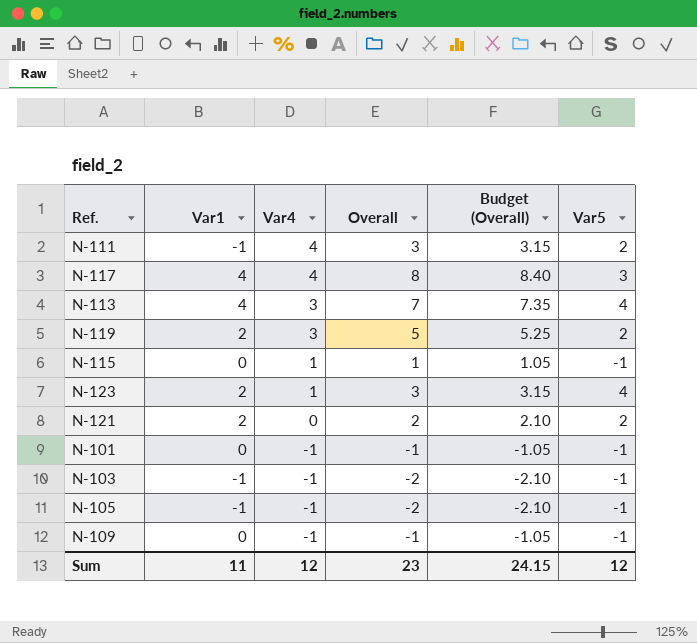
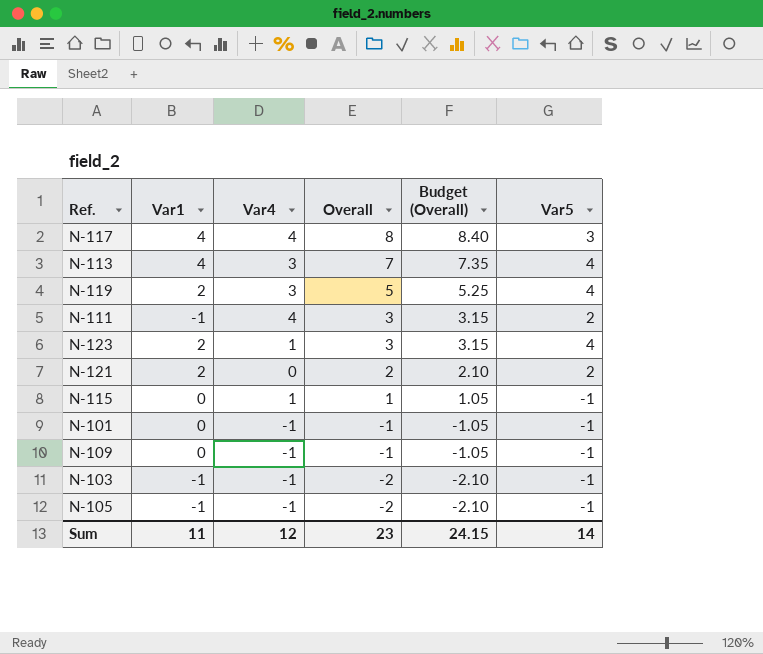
row order: Var4 descending -> Overall descending
N-119 | Var5: 2 -> 4
Sum | Var5: 12 -> 14

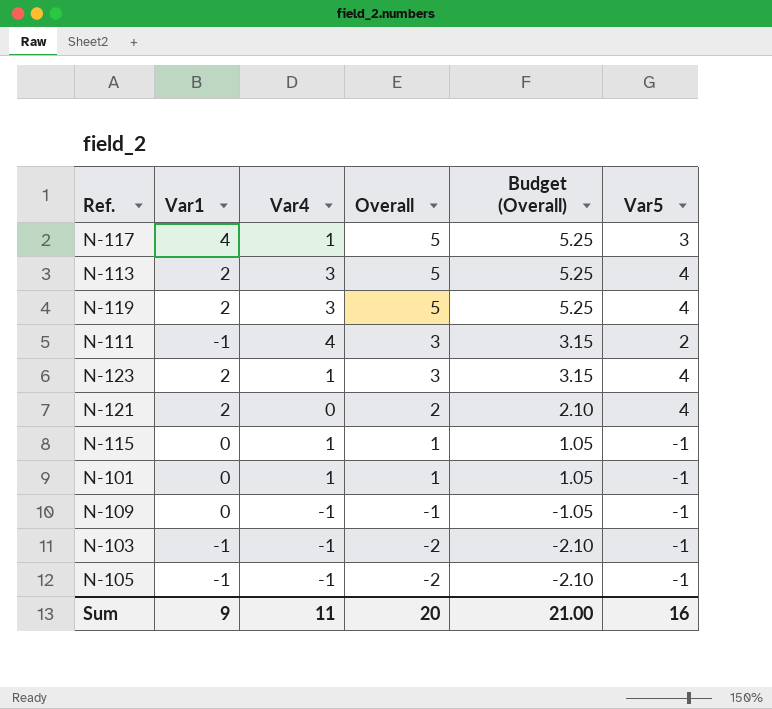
N-117 | Var4: 4 -> 1
N-117 | Overall: 8 -> 5
N-117 | Budget (Overall): 8.40 -> 5.25
N-113 | Var1: 4 -> 2
N-113 | Overall: 7 -> 5
N-113 | Budget (Overall): 7.35 -> 5.25
N-121 | Var5: 2 -> 4
N-101 | Var4: -1 -> 1
N-101 | Overall: -1 -> 1
N-101 | Budget (Overall): -1.05 -> 1.05
Sum | Var1: 11 -> 9
Sum | Var4: 12 -> 11
Sum | Overall: 23 -> 20
Sum | Budget (Overall): 24.15 -> 21.00
Sum | Var5: 14 -> 16

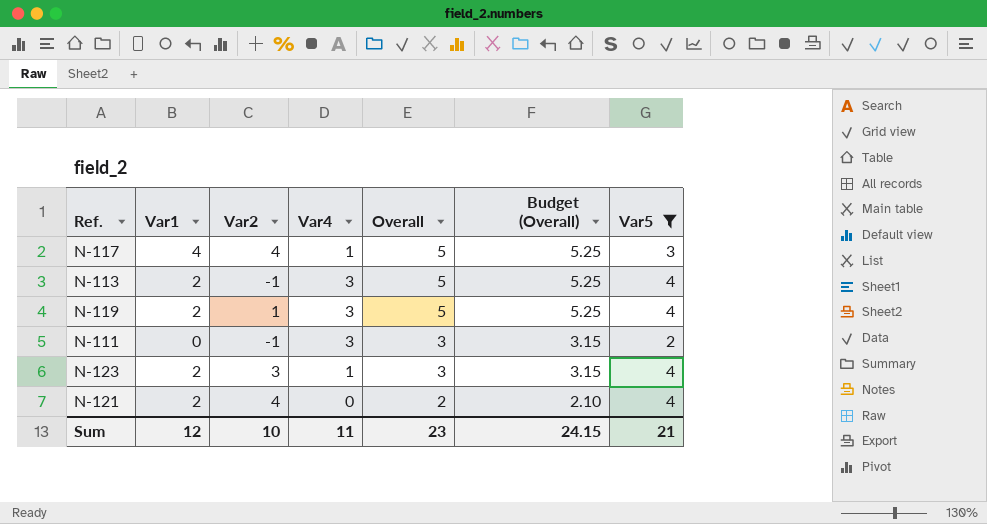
filter: none -> Var5 != -1
column Var2 | position: none -> 3
N-111 | Var1: -1 -> 0
N-111 | Var4: 4 -> 3
Sum | Var1: 9 -> 12
Sum | Overall: 20 -> 23
Sum | Budget (Overall): 21.00 -> 24.15
Sum | Var5: 16 -> 21

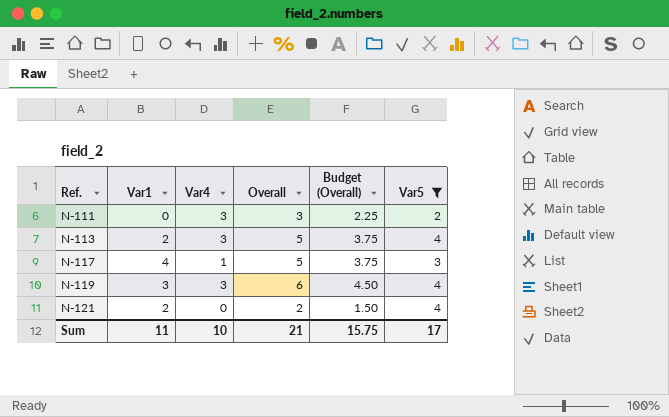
row order: Overall descending -> Ref. ascending
column Var2 | position: 3 -> none
column Budget (Overall) | formula: [Overall] * 1.05 -> [Overall] * 0.75
row N-123: 2 | 3 | 1 | 3 | 3.15 | 4 -> none
N-119 | Var1: 2 -> 3
N-119 | Overall: 5 -> 6
Sum | Var1: 12 -> 11
Sum | Var4: 11 -> 10
Sum | Overall: 23 -> 21
Sum | Budget (Overall): 24.15 -> 15.75
Sum | Var5: 21 -> 17

